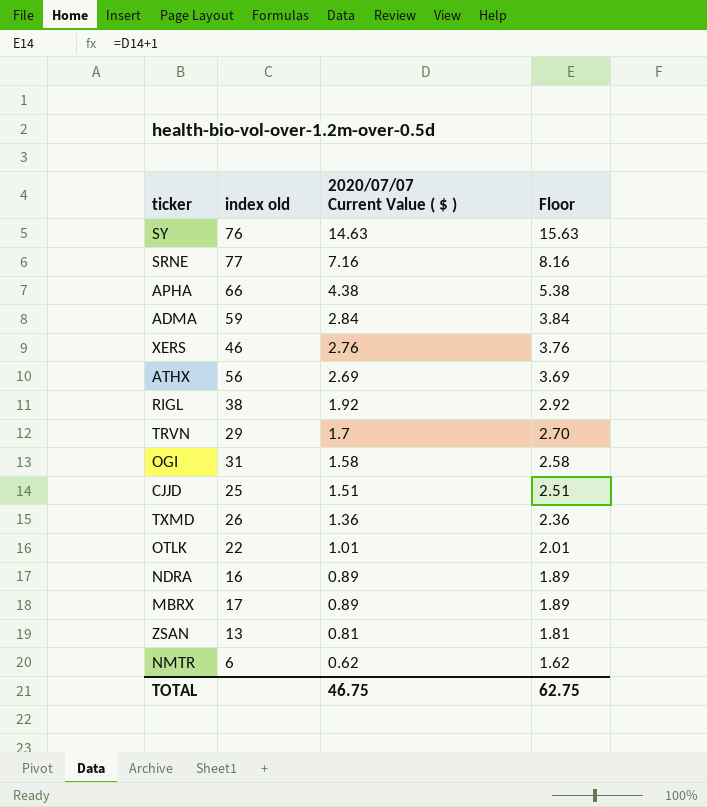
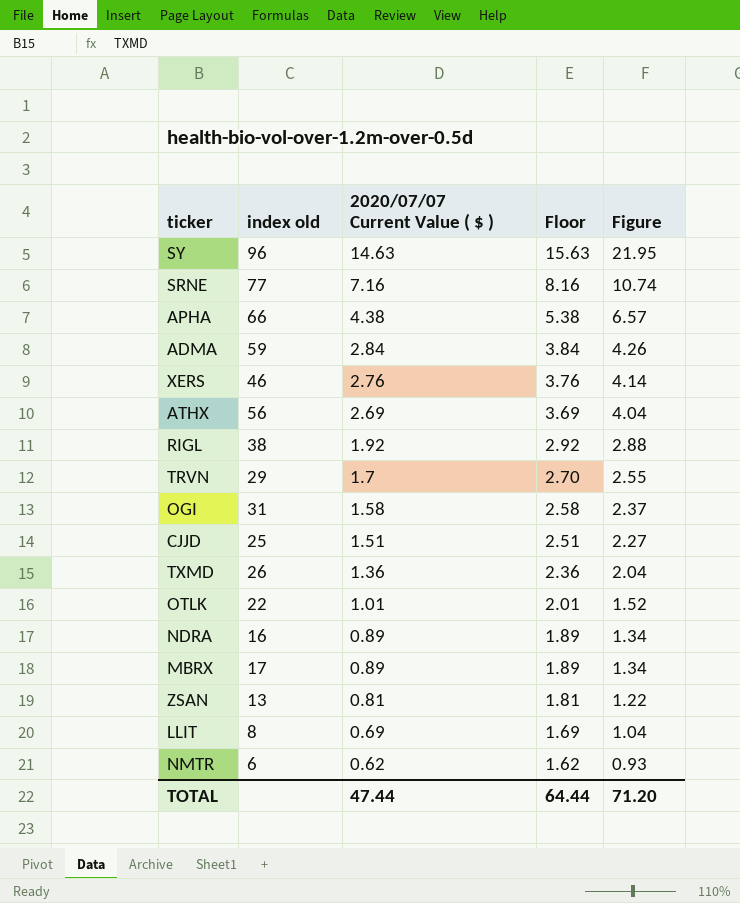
column Figure | formula: none -> [2020/07/07 Current Value ( $ )] * 1.5
SY | index old: 76 -> 96
row LLIT: none -> 8 | 0.69 | 1.69 | 1.04
TOTAL | 2020/07/07 Current Value ( $ ): 46.75 -> 47.44
TOTAL | Floor: 62.75 -> 64.44

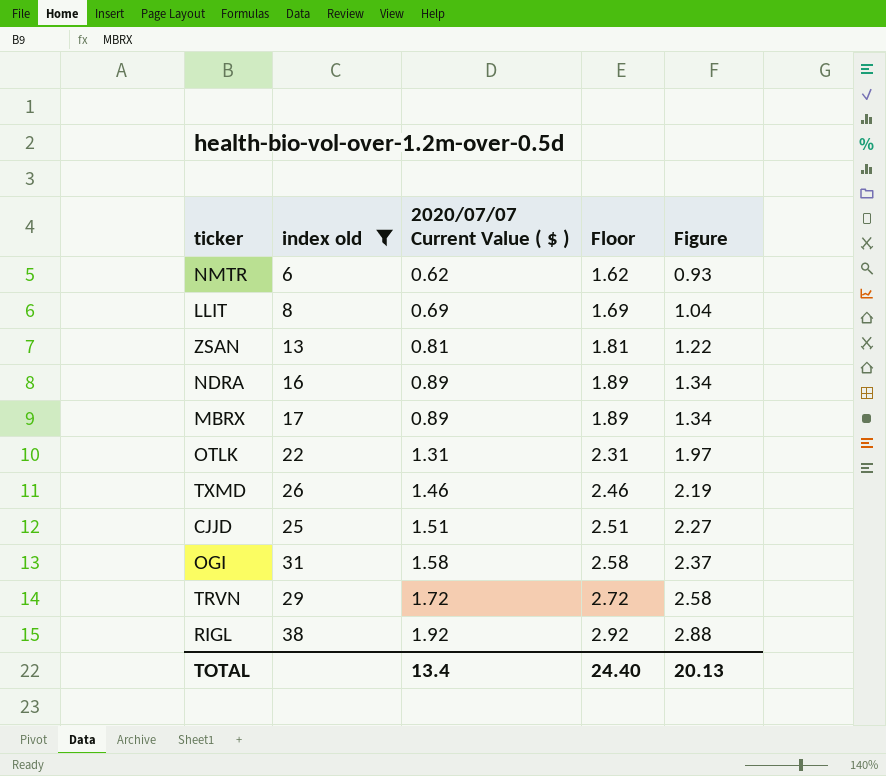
filter: none -> index old <= 38
row order: 2020/07/07 Current Value ( $ ) descending -> 2020/07/07 Current Value ( $ ) ascending
OTLK | 2020/07/07 Current Value ( $ ): 1.01 -> 1.31
OTLK | Floor: 2.01 -> 2.31
OTLK | Figure: 1.52 -> 1.97
TXMD | 2020/07/07 Current Value ( $ ): 1.36 -> 1.46
TXMD | Floor: 2.36 -> 2.46
TXMD | Figure: 2.04 -> 2.19
TRVN | 2020/07/07 Current Value ( $ ): 1.7 -> 1.72
TRVN | Floor: 2.70 -> 2.72
TRVN | Figure: 2.55 -> 2.58
TOTAL | 2020/07/07 Current Value ( $ ): 47.44 -> 13.4
TOTAL | Floor: 64.44 -> 24.40
TOTAL | Figure: 71.20 -> 20.13

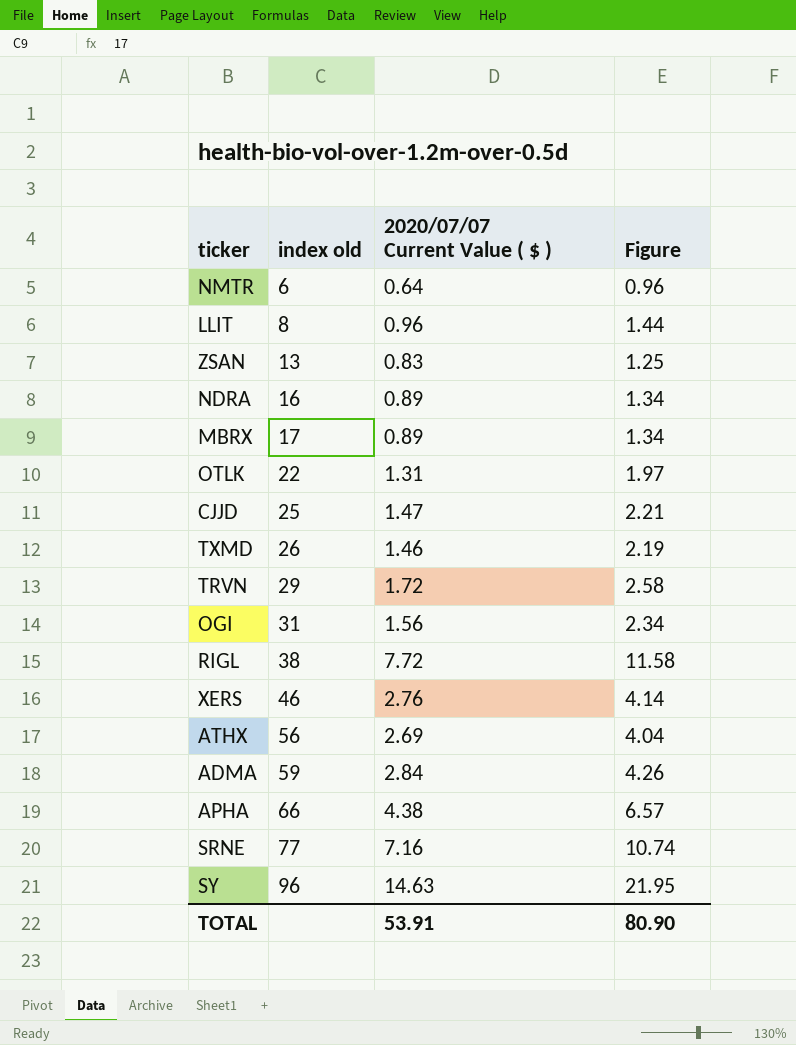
filter: index old <= 38 -> none
row order: 2020/07/07 Current Value ( $ ) ascending -> index old ascending
column Floor | formula: [2020/07/07 Current Value ( $ )] + 1 -> none
NMTR | 2020/07/07 Current Value ( $ ): 0.62 -> 0.64
NMTR | Figure: 0.93 -> 0.96
LLIT | 2020/07/07 Current Value ( $ ): 0.69 -> 0.96
LLIT | Figure: 1.04 -> 1.44
ZSAN | 2020/07/07 Current Value ( $ ): 0.81 -> 0.83
ZSAN | Figure: 1.22 -> 1.25
CJJD | 2020/07/07 Current Value ( $ ): 1.51 -> 1.47
CJJD | Figure: 2.27 -> 2.21
OGI | 2020/07/07 Current Value ( $ ): 1.58 -> 1.56
OGI | Figure: 2.37 -> 2.34
RIGL | 2020/07/07 Current Value ( $ ): 1.92 -> 7.72
RIGL | Figure: 2.88 -> 11.58
TOTAL | 2020/07/07 Current Value ( $ ): 13.4 -> 53.91
TOTAL | Figure: 20.13 -> 80.90

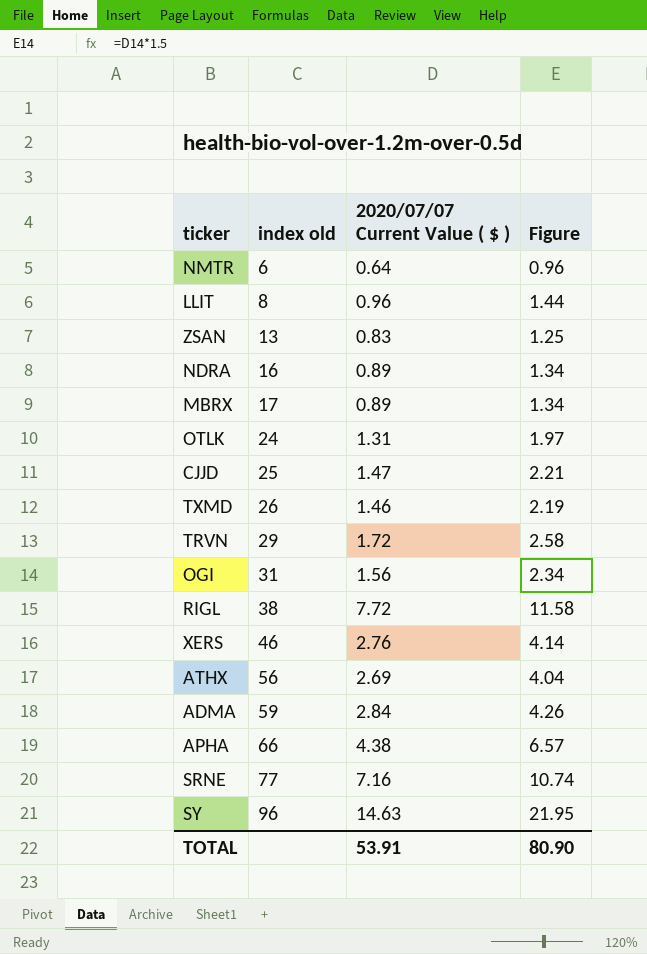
OTLK | index old: 22 -> 24

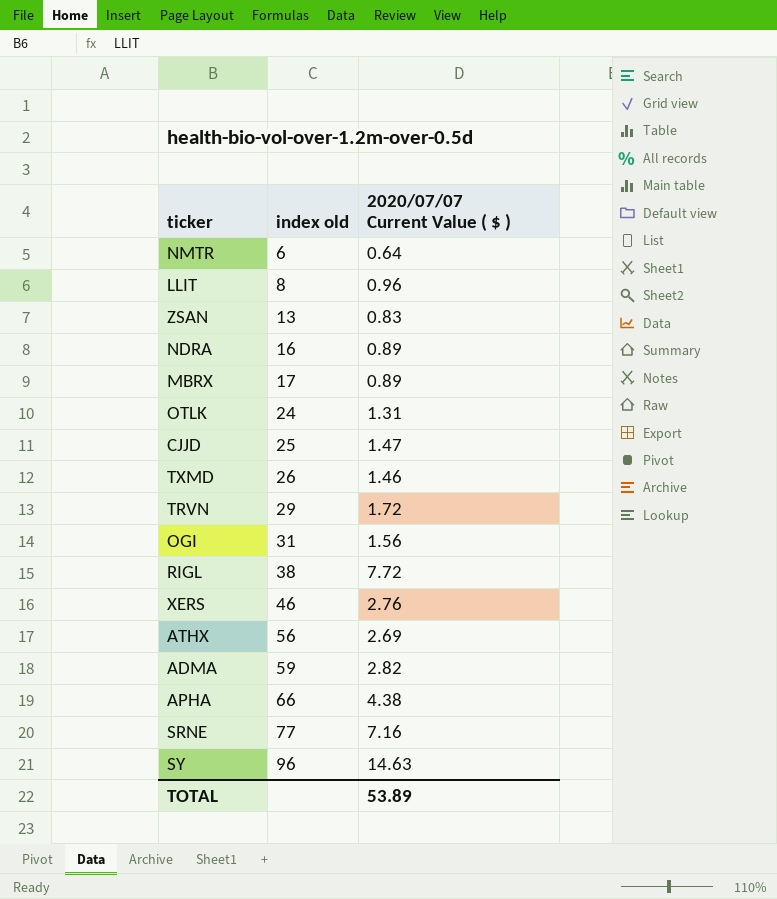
column Figure | formula: [2020/07/07 Current Value ( $ )] * 1.5 -> none
ADMA | 2020/07/07 Current Value ( $ ): 2.84 -> 2.82
TOTAL | 2020/07/07 Current Value ( $ ): 53.91 -> 53.89

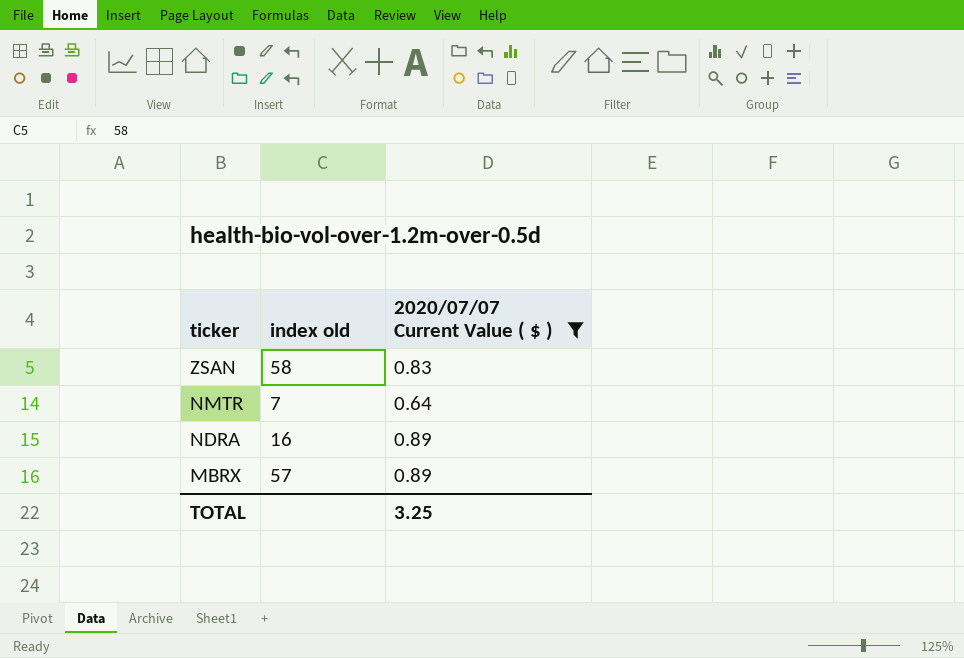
filter: none -> 2020/07/07 Current Value ( $ ) <= 0.89
row order: index old ascending -> ticker descending
ZSAN | index old: 13 -> 58
NMTR | index old: 6 -> 7
MBRX | index old: 17 -> 57
TOTAL | 2020/07/07 Current Value ( $ ): 53.89 -> 3.25

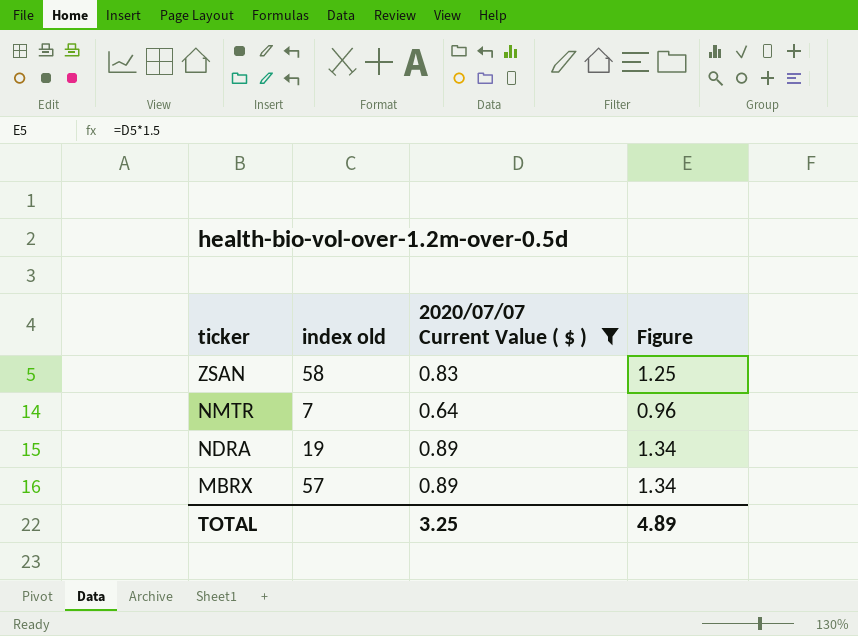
column Figure | formula: none -> [2020/07/07 Current Value ( $ )] * 1.5
NDRA | index old: 16 -> 19

